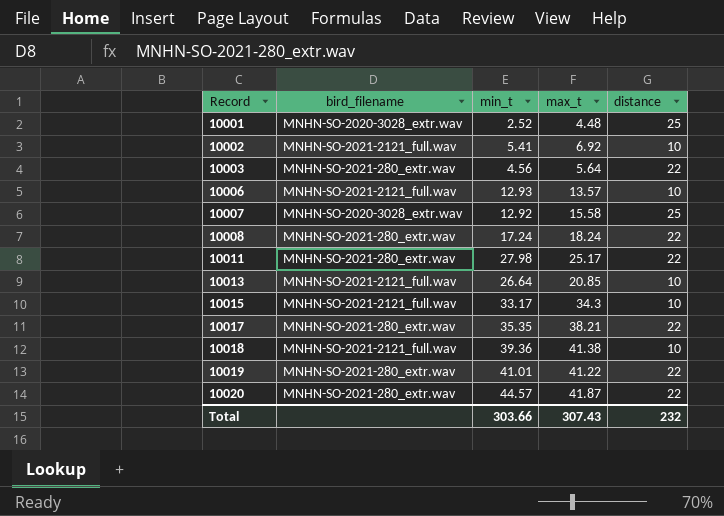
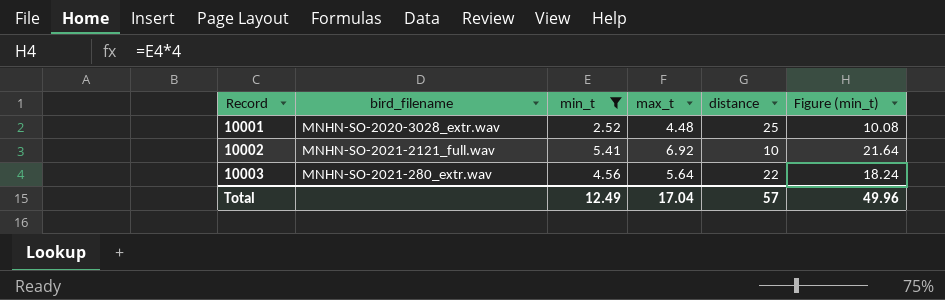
filter: none -> min_t <= 5.41
column Figure (min_t) | formula: none -> [min_t] * 4
Total | min_t: 303.66 -> 12.49
Total | max_t: 307.43 -> 17.04
Total | distance: 232 -> 57

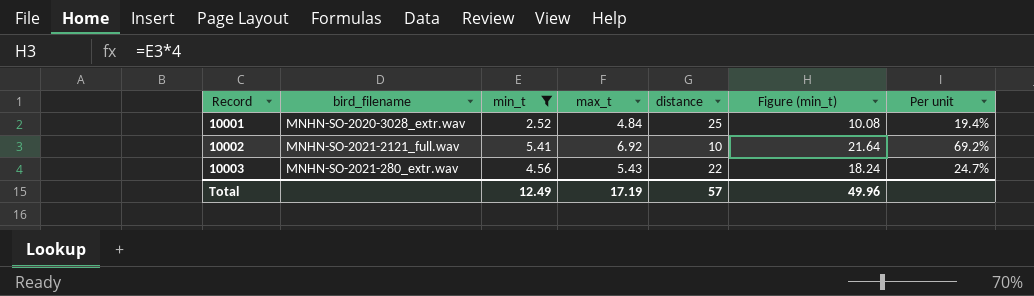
column Per unit | formula: none -> [max_t] / [distance]
10001 | max_t: 4.48 -> 4.84
10003 | max_t: 5.64 -> 5.43
Total | max_t: 17.04 -> 17.19

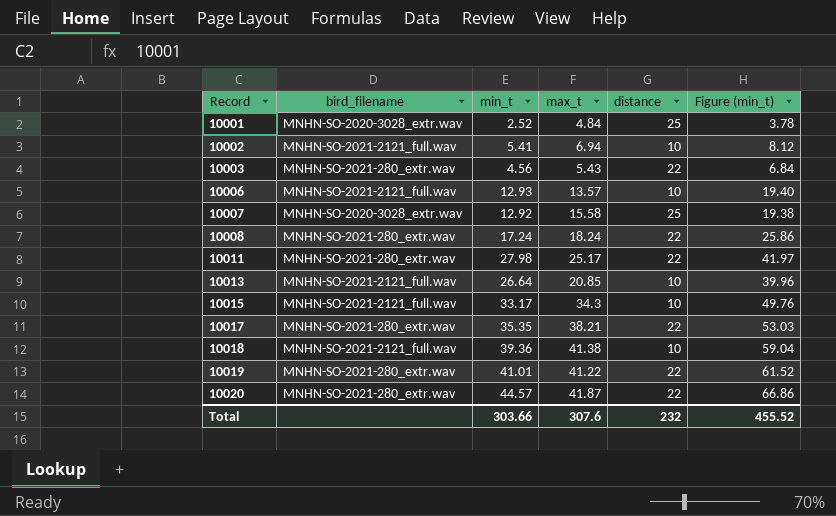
filter: min_t <= 5.41 -> none
column Per unit | formula: [max_t] / [distance] -> none
column Figure (min_t) | formula: [min_t] * 4 -> [min_t] * 1.5
10002 | max_t: 6.92 -> 6.94
Total | min_t: 12.49 -> 303.66
Total | max_t: 17.19 -> 307.6
Total | distance: 57 -> 232
Total | Figure (min_t): 49.96 -> 455.52

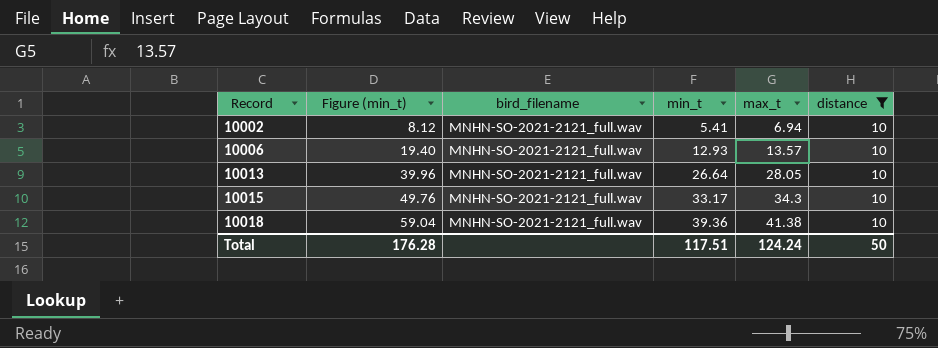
filter: none -> distance = 10
column Figure (min_t) | position: 6 -> 2
10013 | max_t: 20.85 -> 28.05
Total | Figure (min_t): 455.52 -> 176.28
Total | min_t: 303.66 -> 117.51
Total | max_t: 307.6 -> 124.24
Total | distance: 232 -> 50

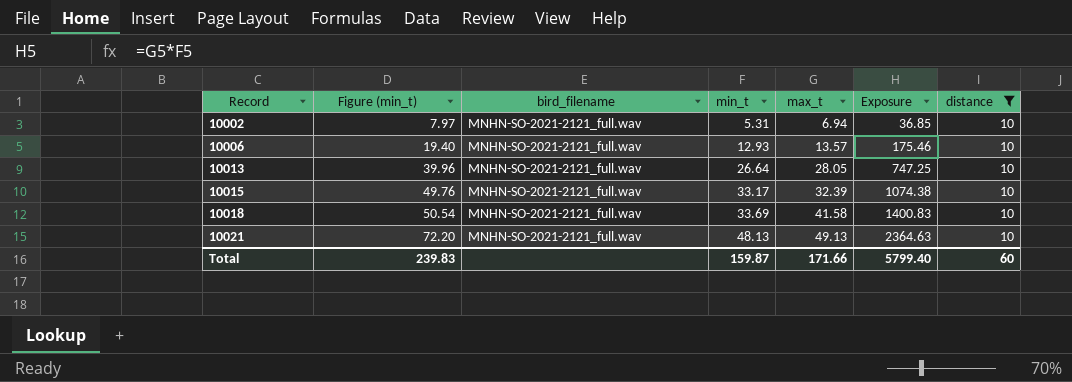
column Exposure | formula: none -> [min_t] * [max_t]
10002 | Figure (min_t): 8.12 -> 7.97
10002 | min_t: 5.41 -> 5.31
10015 | max_t: 34.3 -> 32.39
10018 | Figure (min_t): 59.04 -> 50.54
10018 | min_t: 39.36 -> 33.69
10018 | max_t: 41.38 -> 41.58
row 10021: none -> 72.20 | MNHN-SO-2021-2121_full.wav | 48.13 | 49.13 | 2364.63 | 10
Total | Figure (min_t): 176.28 -> 239.83
Total | min_t: 117.51 -> 159.87
Total | max_t: 124.24 -> 171.66
Total | distance: 50 -> 60

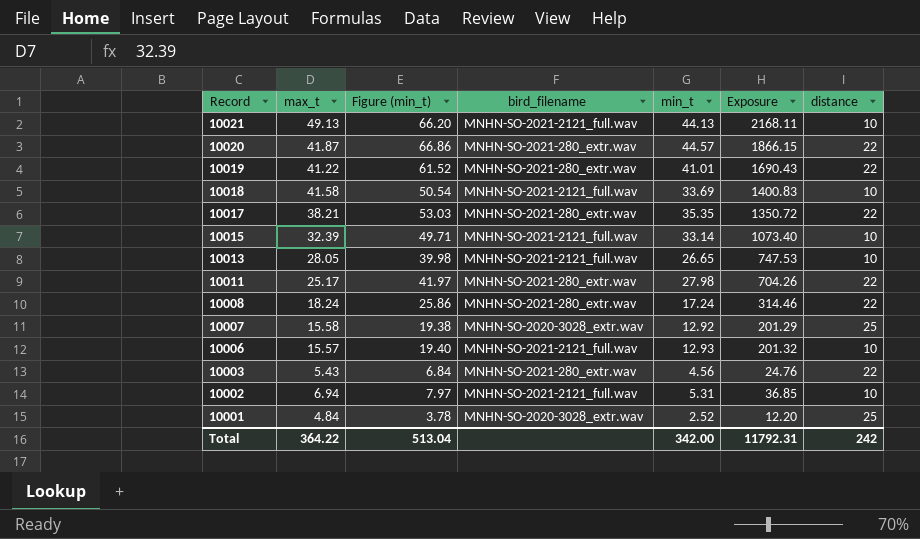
filter: distance = 10 -> none
row order: Record ascending -> Record descending
column max_t | position: 5 -> 2
10021 | Figure (min_t): 72.20 -> 66.20
10021 | min_t: 48.13 -> 44.13
10021 | Exposure: 2364.63 -> 2168.11
10015 | Figure (min_t): 49.76 -> 49.71
10015 | min_t: 33.17 -> 33.14
10015 | Exposure: 1074.38 -> 1073.40
10013 | Figure (min_t): 39.96 -> 39.98
10013 | min_t: 26.64 -> 26.65
10013 | Exposure: 747.25 -> 747.53
10006 | max_t: 13.57 -> 15.57
10006 | Exposure: 175.46 -> 201.32
Total | max_t: 171.66 -> 364.22
Total | Figure (min_t): 239.83 -> 513.04
Total | min_t: 159.87 -> 342.00
Total | Exposure: 5799.40 -> 11792.31
Total | distance: 60 -> 242

